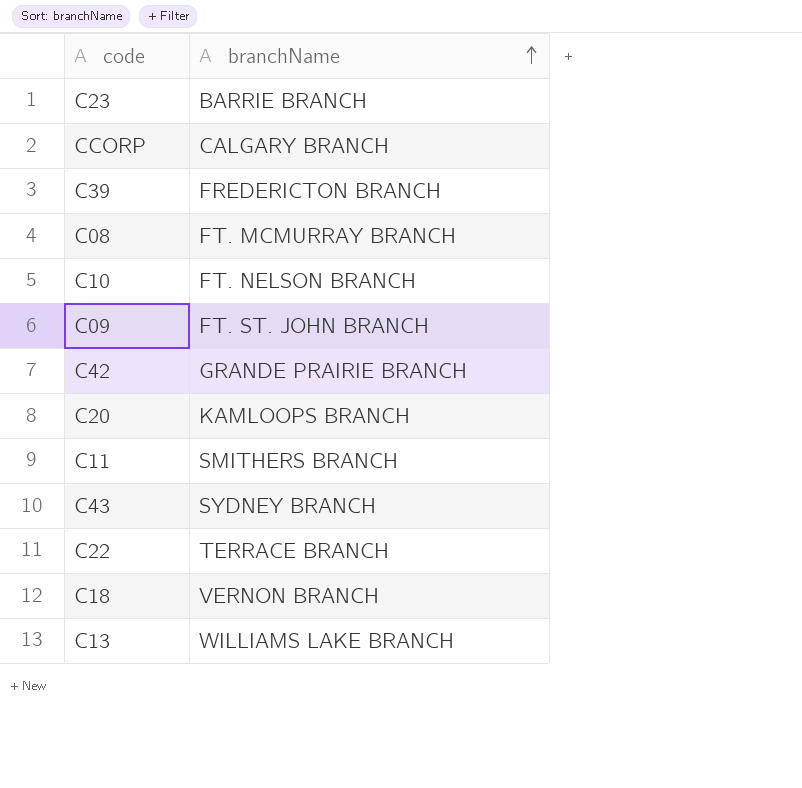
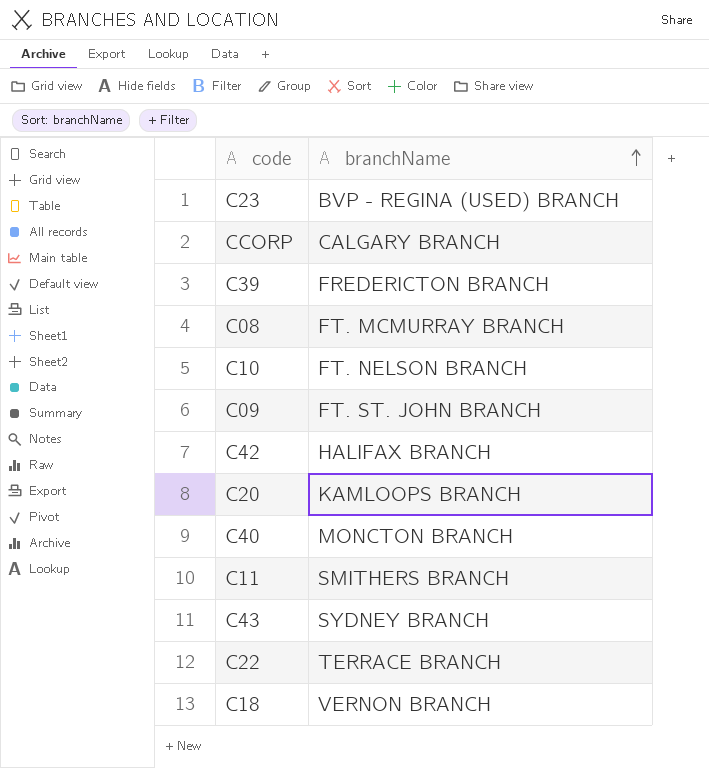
row C13: WILLIAMS LAKE BRANCH -> none
C23 | branchName: BARRIE BRANCH -> BVP - REGINA (USED) BRANCH
C42 | branchName: GRANDE PRAIRIE BRANCH -> HALIFAX BRANCH
row C40: none -> MONCTON BRANCH

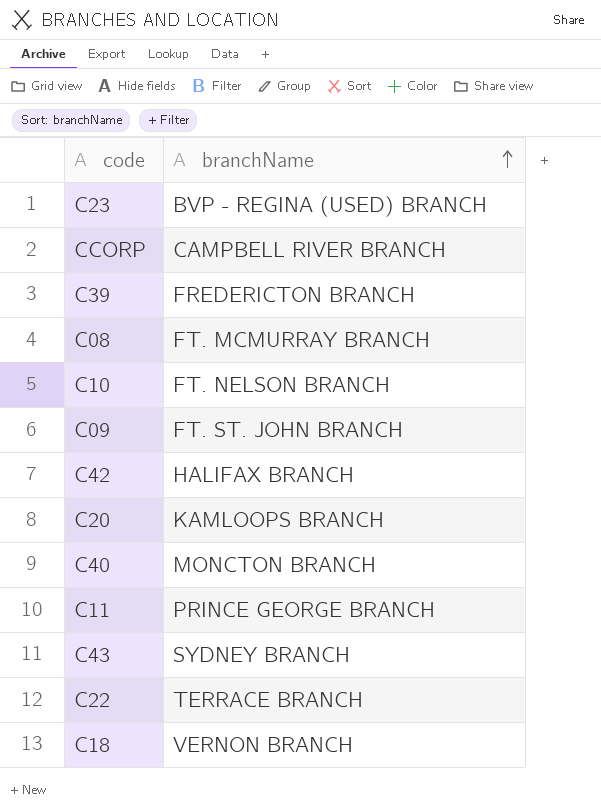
CCORP | branchName: CALGARY BRANCH -> CAMPBELL RIVER BRANCH
C11 | branchName: SMITHERS BRANCH -> PRINCE GEORGE BRANCH

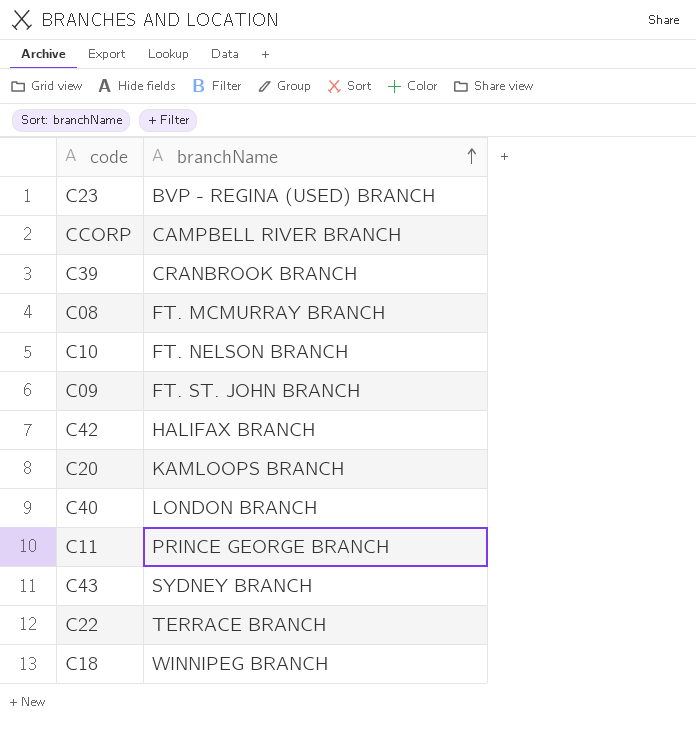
C39 | branchName: FREDERICTON BRANCH -> CRANBROOK BRANCH
C40 | branchName: MONCTON BRANCH -> LONDON BRANCH
C18 | branchName: VERNON BRANCH -> WINNIPEG BRANCH

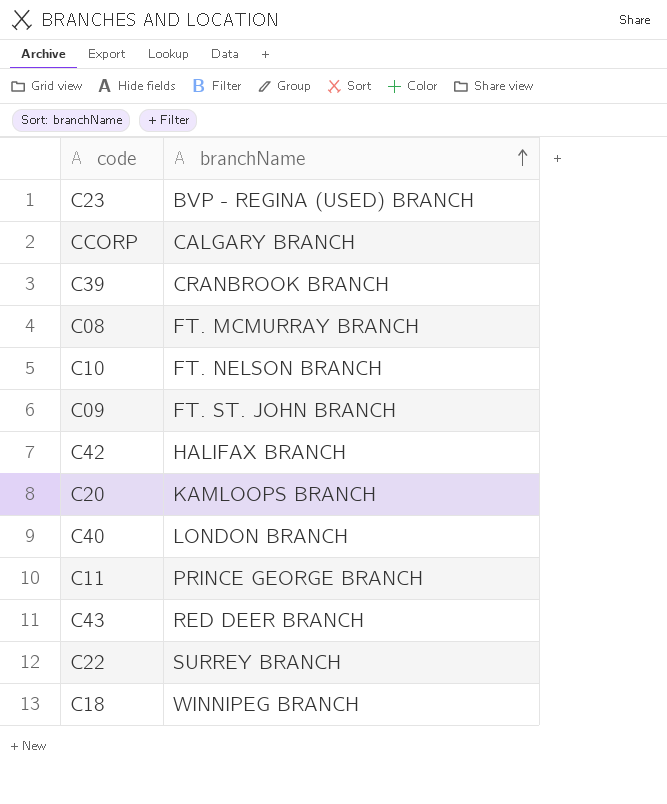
CCORP | branchName: CAMPBELL RIVER BRANCH -> CALGARY BRANCH
C43 | branchName: SYDNEY BRANCH -> RED DEER BRANCH
C22 | branchName: TERRACE BRANCH -> SURREY BRANCH

